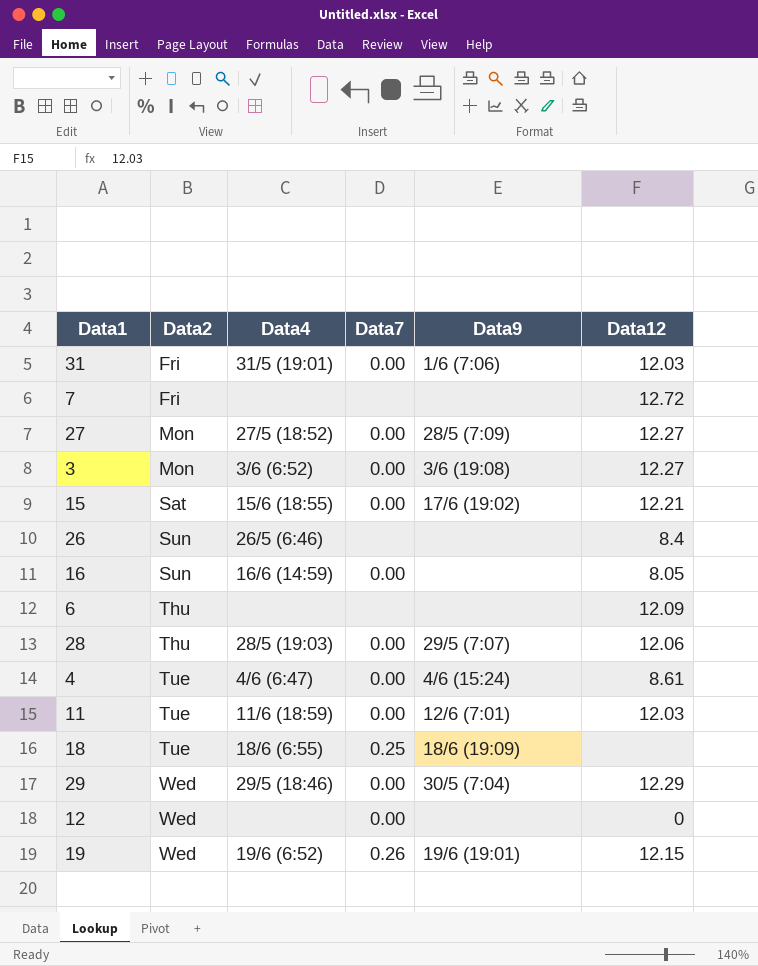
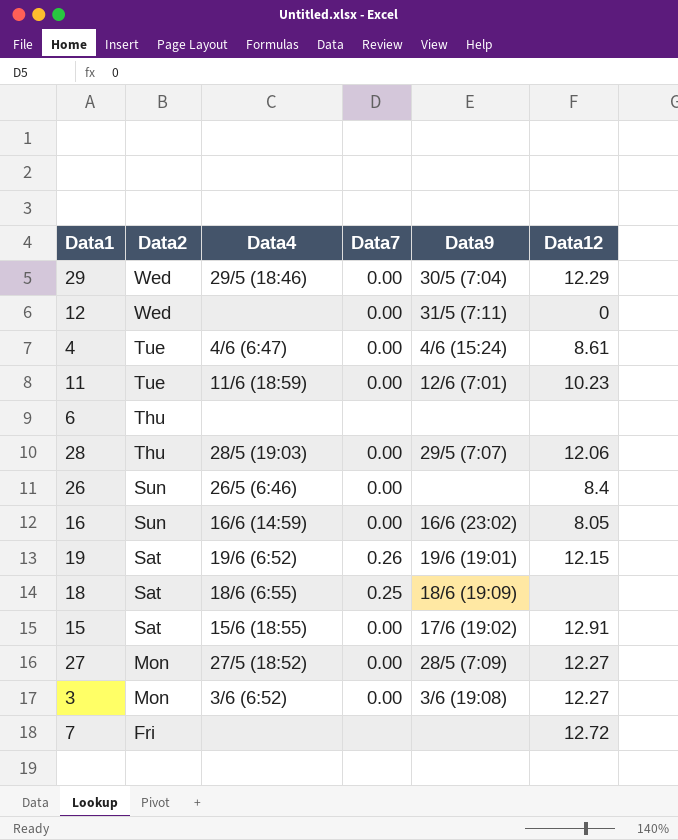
row order: Data2 ascending -> Data2 descending
row 31: Fri | 31/5 (19:01) | 0.00 | 1/6 (7:06) | 12.03 -> none
12 | Data9: none -> 31/5 (7:11)
11 | Data12: 12.03 -> 10.23
6 | Data12: 12.09 -> none
26 | Data7: none -> 0.00
16 | Data9: none -> 16/6 (23:02)
19 | Data2: Wed -> Sat
18 | Data2: Tue -> Sat
15 | Data12: 12.21 -> 12.91

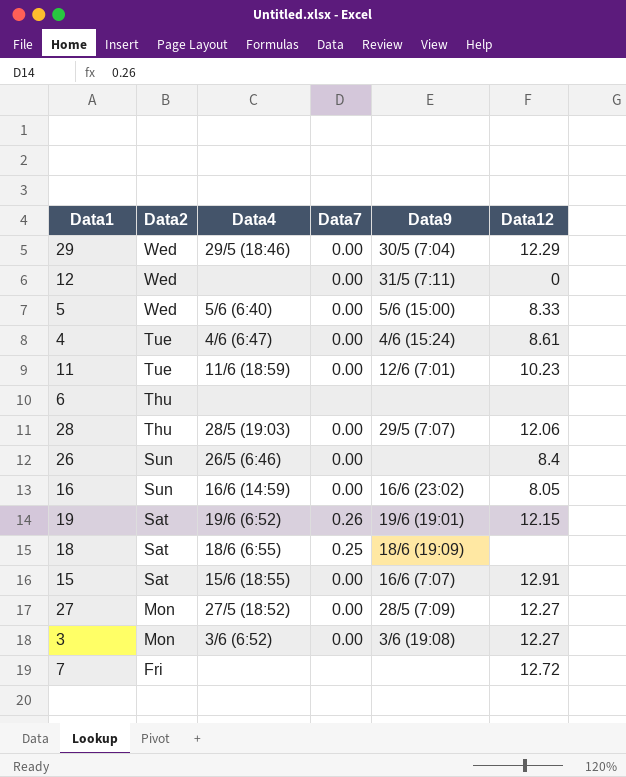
row 5: none -> Wed | 5/6 (6:40) | 0.00 | 5/6 (15:00) | 8.33
15 | Data9: 17/6 (19:02) -> 16/6 (7:07)

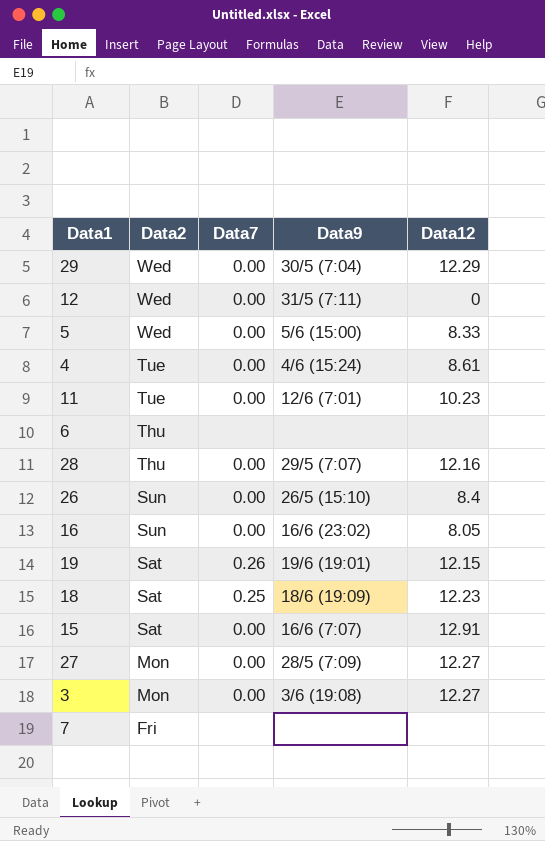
column Data4 | position: 3 -> none
28 | Data12: 12.06 -> 12.16
26 | Data9: none -> 26/5 (15:10)
18 | Data12: none -> 12.23
7 | Data12: 12.72 -> none

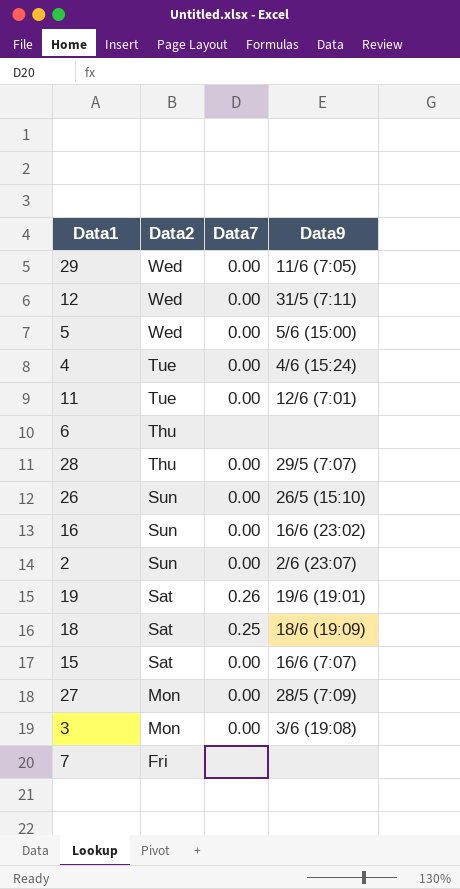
column Data12 | position: 5 -> none
29 | Data9: 30/5 (7:04) -> 11/6 (7:05)
row 2: none -> Sun | 0.00 | 2/6 (23:07)

